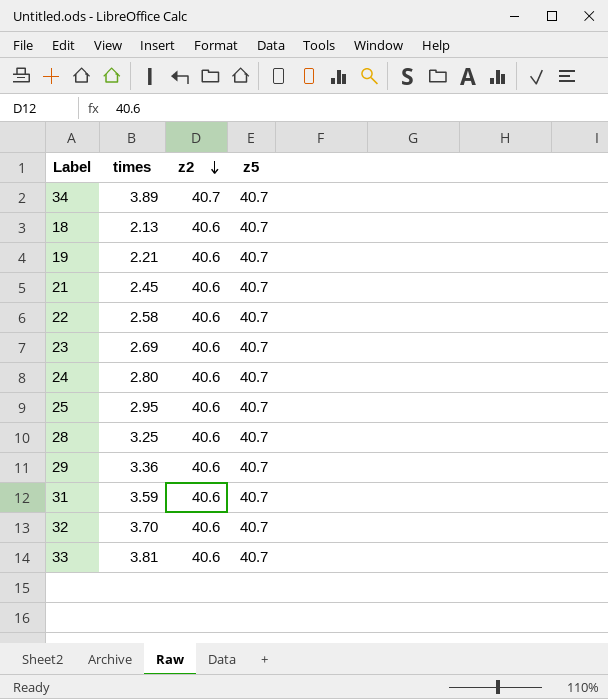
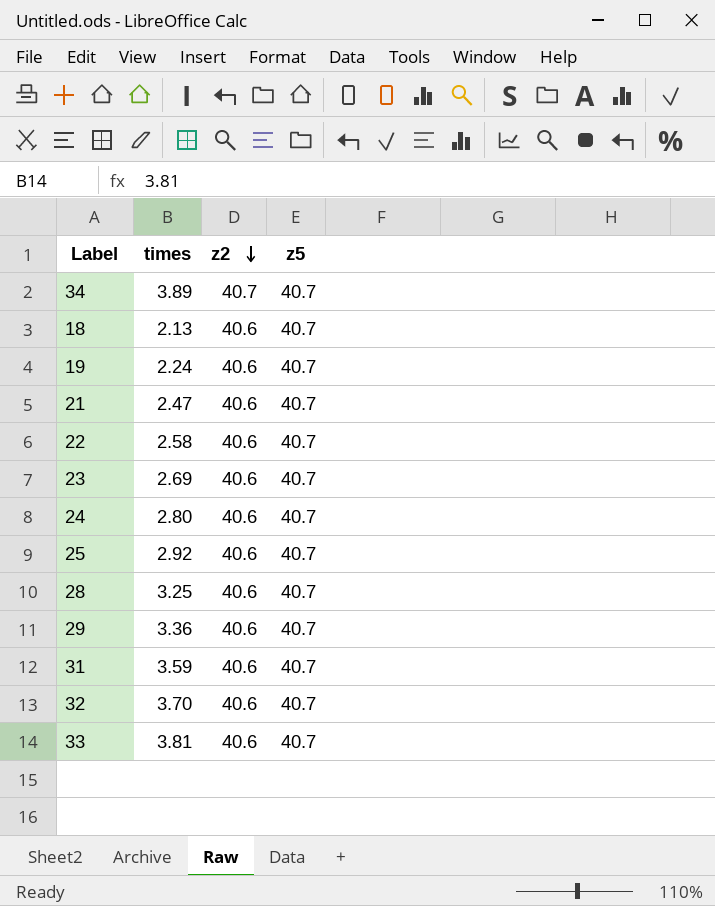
19 | times: 2.21 -> 2.24
21 | times: 2.45 -> 2.47
25 | times: 2.95 -> 2.92

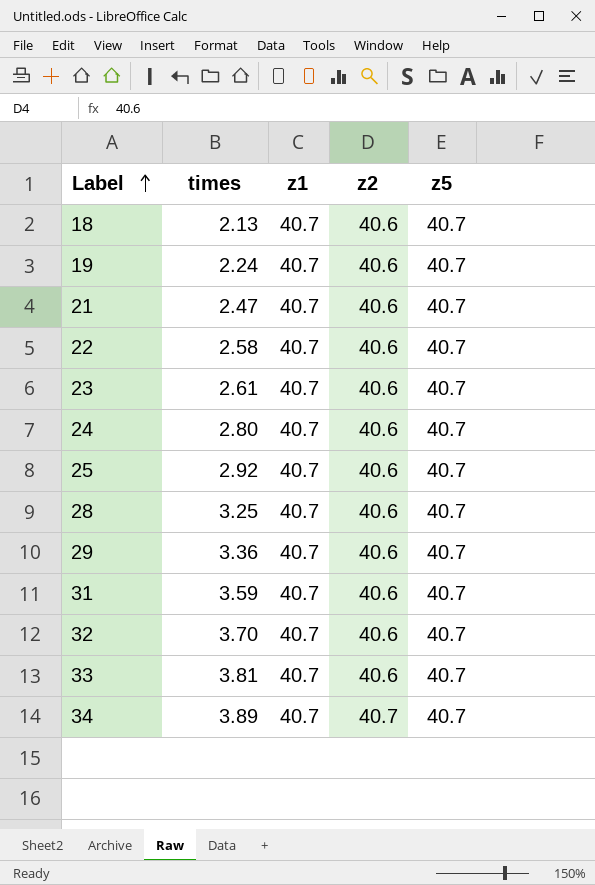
row order: z2 descending -> Label ascending
column z1 | position: none -> 3
23 | times: 2.69 -> 2.61

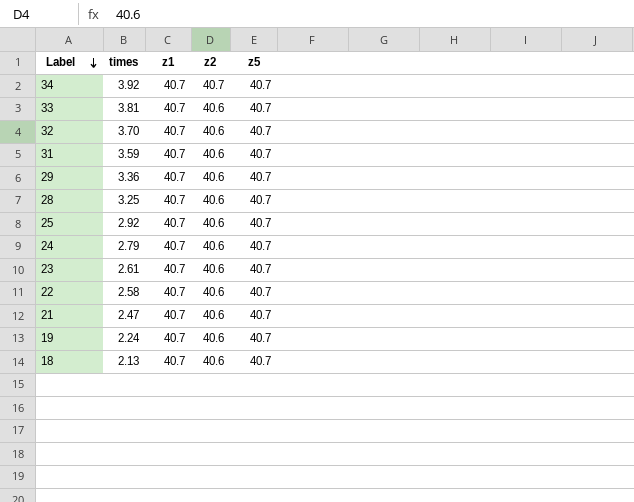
row order: Label ascending -> Label descending
34 | times: 3.89 -> 3.92
24 | times: 2.80 -> 2.79

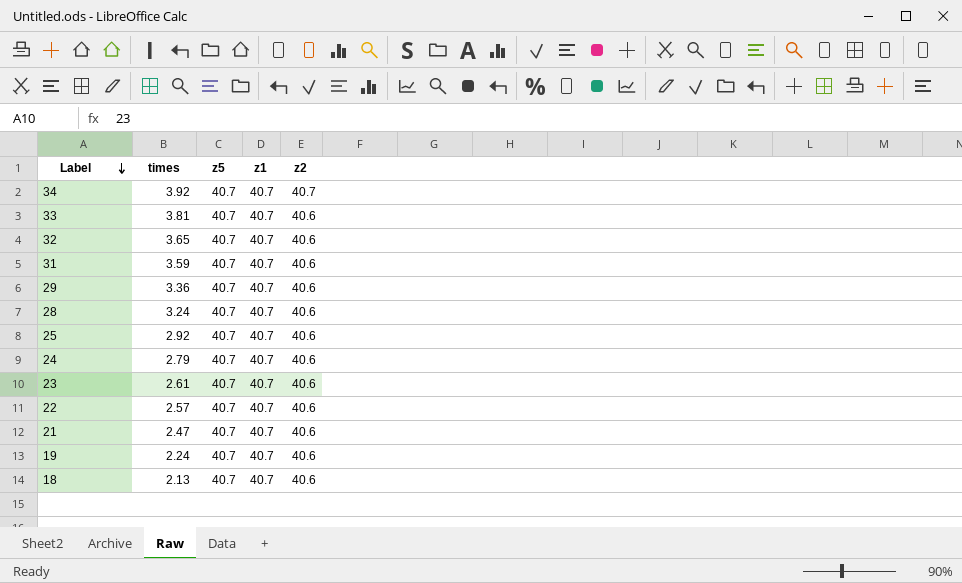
column z5 | position: 5 -> 3
32 | times: 3.70 -> 3.65
28 | times: 3.25 -> 3.24
22 | times: 2.58 -> 2.57

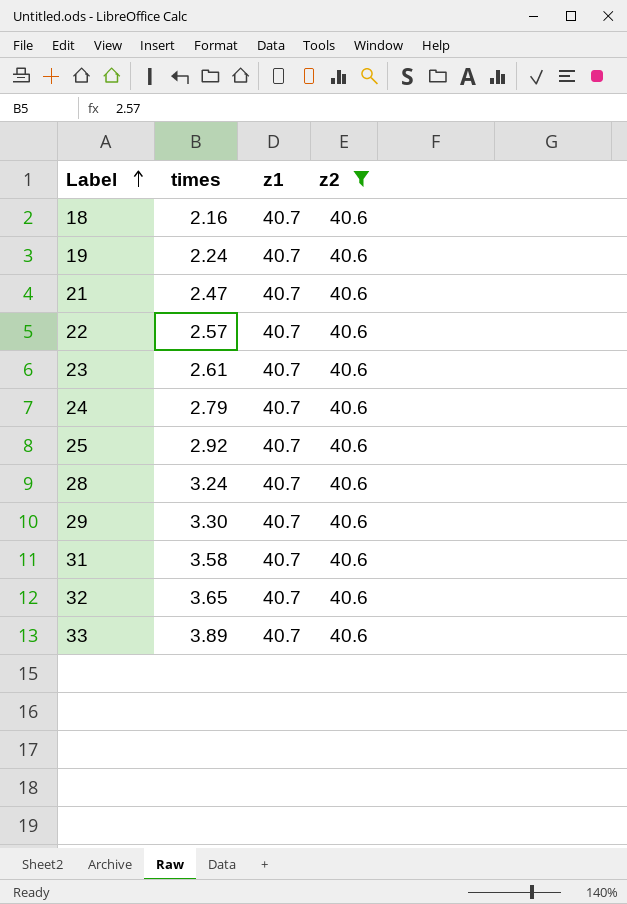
filter: none -> z2 = 40.6
row order: Label descending -> Label ascending
column z5 | position: 3 -> none
18 | times: 2.13 -> 2.16
29 | times: 3.36 -> 3.30
31 | times: 3.59 -> 3.58
33 | times: 3.81 -> 3.89

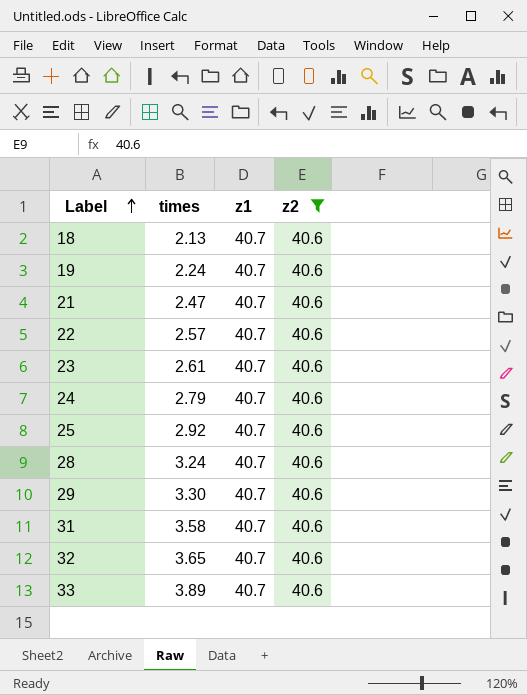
18 | times: 2.16 -> 2.13

